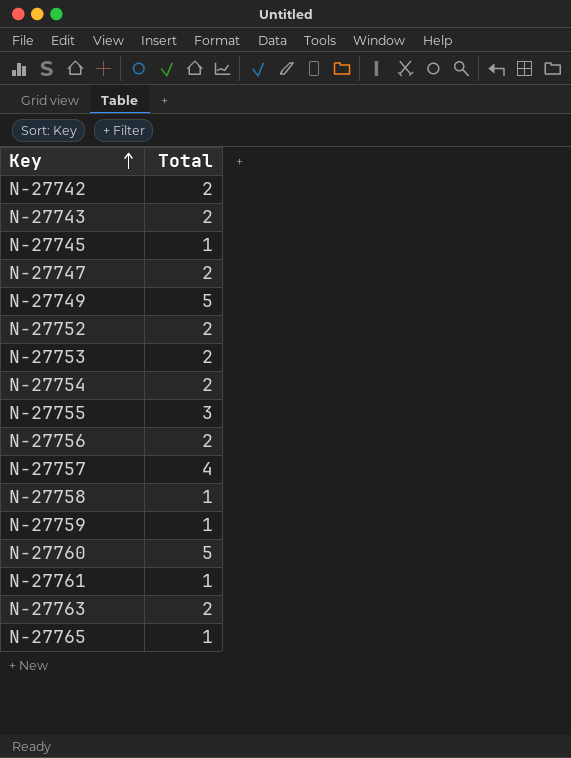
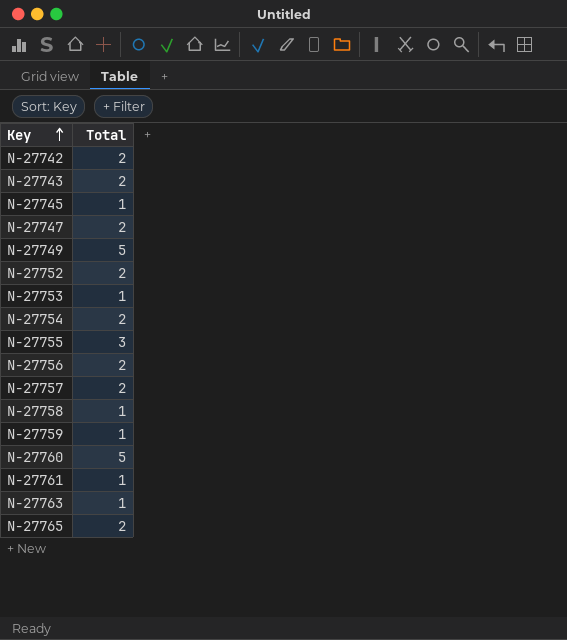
N-27753 | Total: 2 -> 1
N-27757 | Total: 4 -> 2
N-27763 | Total: 2 -> 1
N-27765 | Total: 1 -> 2

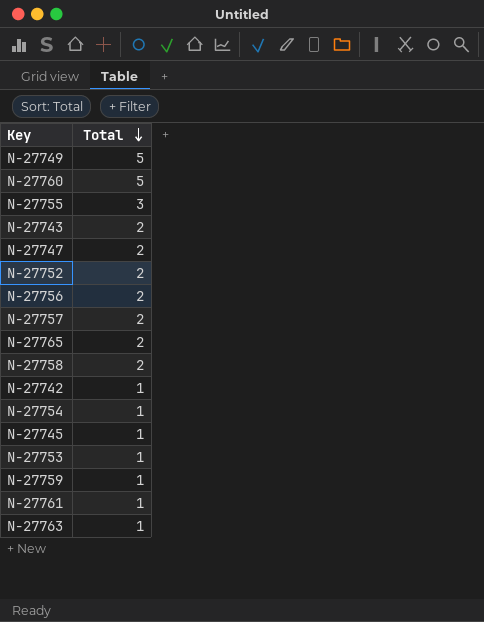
row order: Key ascending -> Total descending
N-27758 | Total: 1 -> 2
N-27742 | Total: 2 -> 1
N-27754 | Total: 2 -> 1

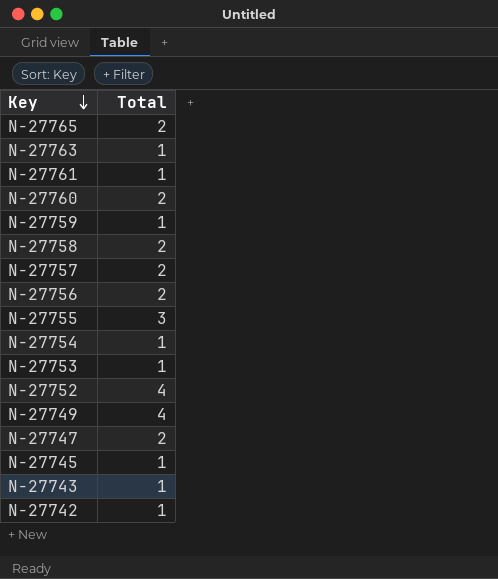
row order: Total descending -> Key descending
N-27760 | Total: 5 -> 2
N-27752 | Total: 2 -> 4
N-27749 | Total: 5 -> 4
N-27743 | Total: 2 -> 1

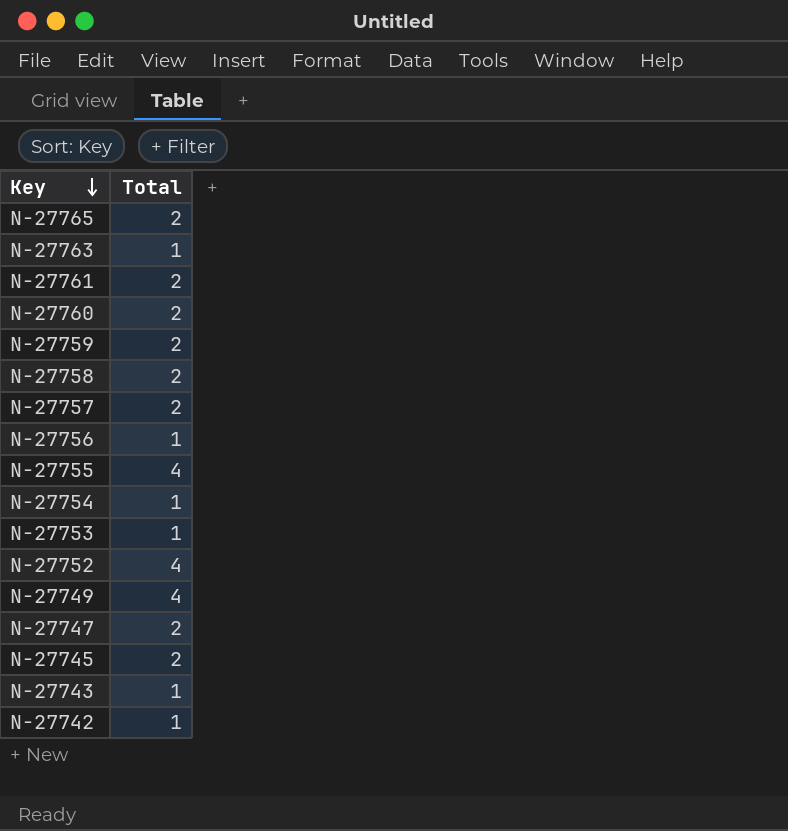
N-27761 | Total: 1 -> 2
N-27759 | Total: 1 -> 2
N-27756 | Total: 2 -> 1
N-27755 | Total: 3 -> 4
N-27745 | Total: 1 -> 2

